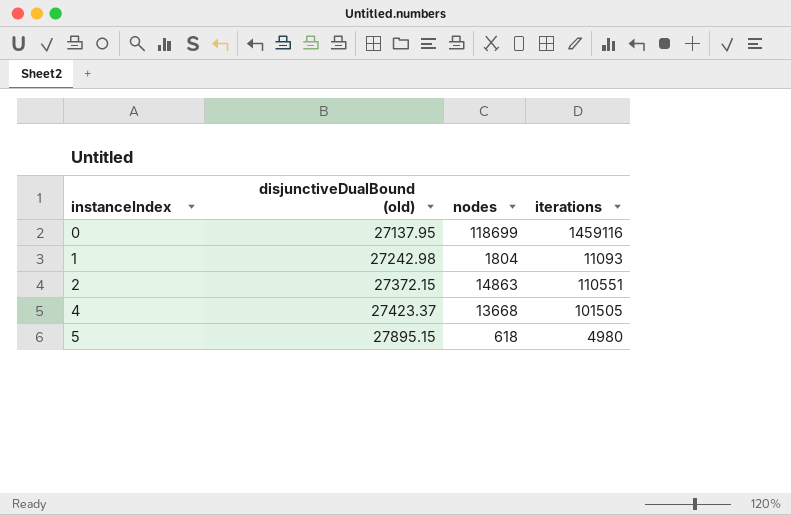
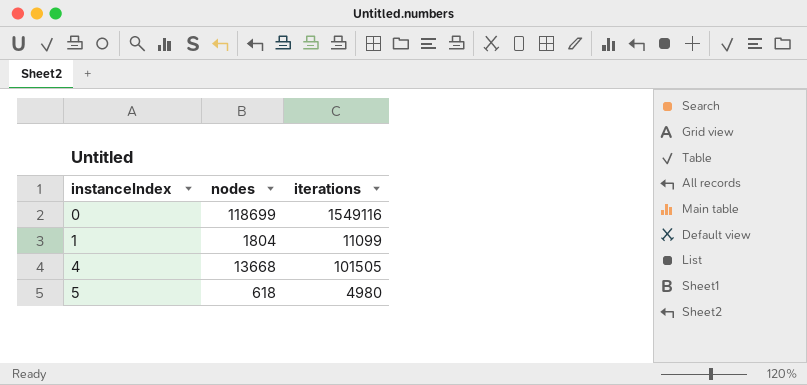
column disjunctiveDualBound (old) | position: 2 -> none
row 2: 27372.15 | 14863 | 110551 -> none
0 | iterations: 1459116 -> 1549116
1 | iterations: 11093 -> 11099

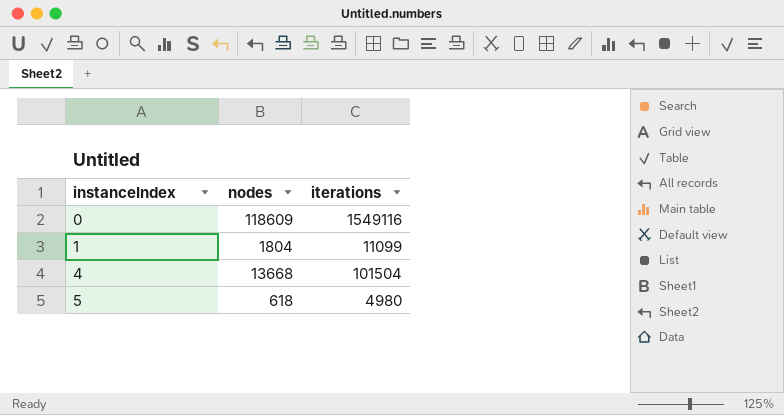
0 | nodes: 118699 -> 118609
4 | iterations: 101505 -> 101504

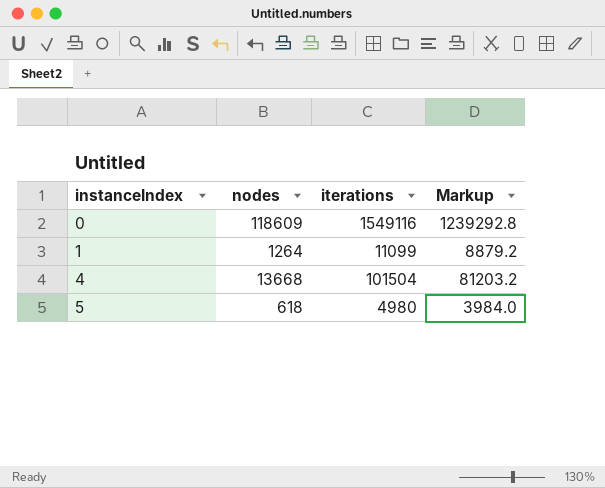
column Markup | formula: none -> [iterations] * 0.8
1 | nodes: 1804 -> 1264

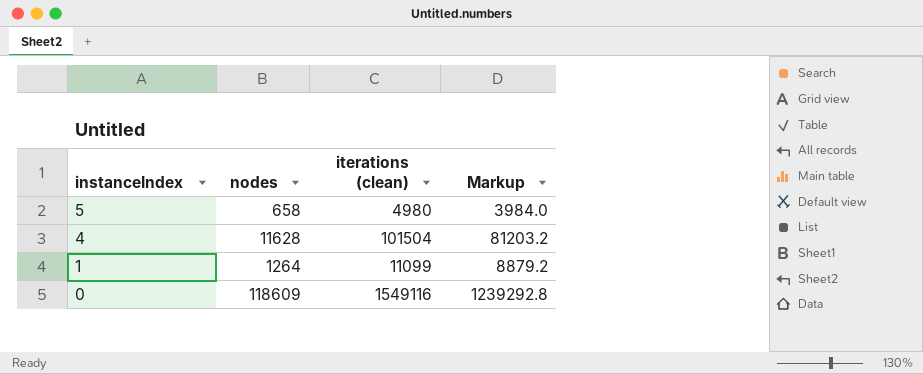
row order: instanceIndex ascending -> instanceIndex descending
column name: iterations -> iterations (clean)
5 | nodes: 618 -> 658
4 | nodes: 13668 -> 11628

